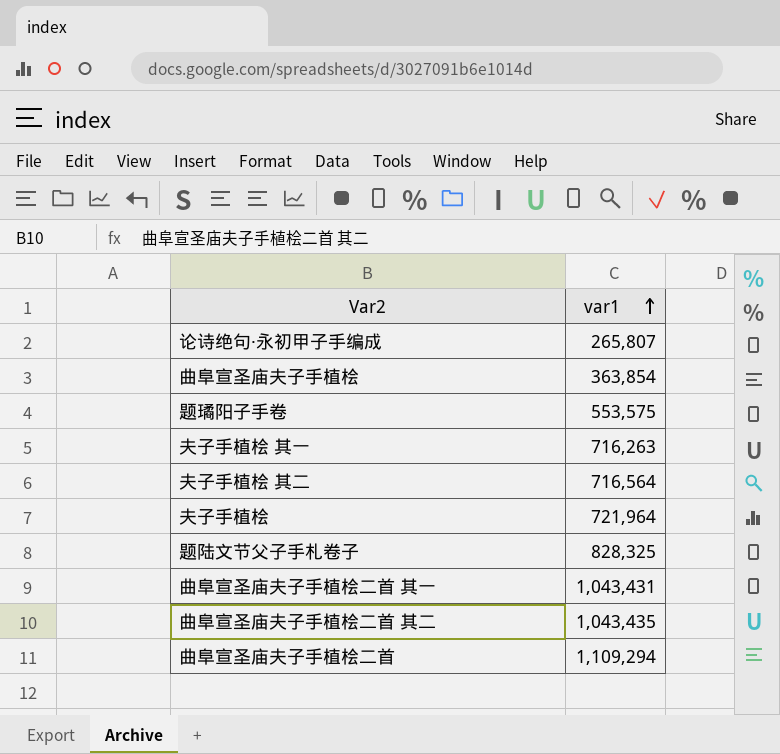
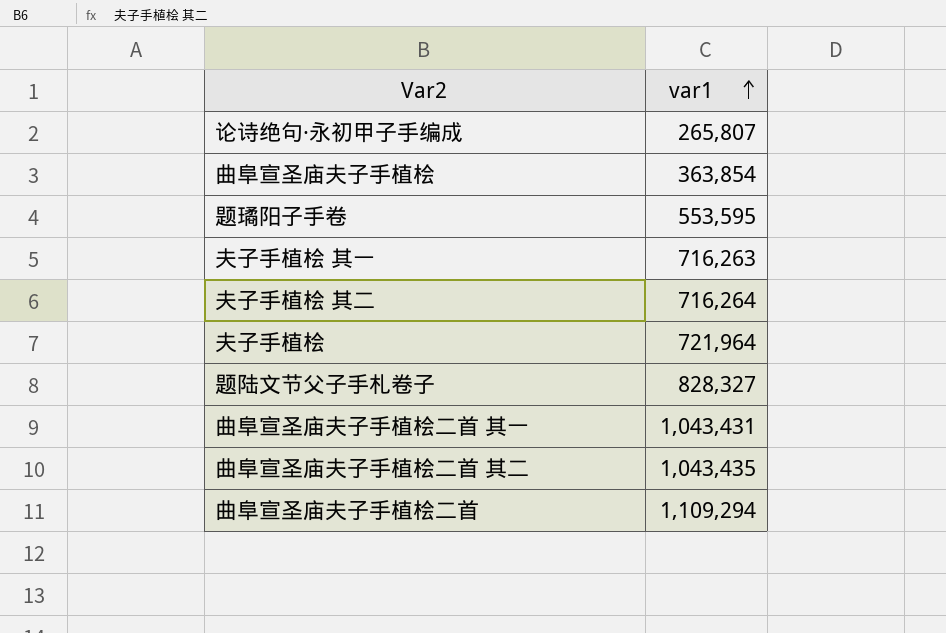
题璚阳子手卷 | var1: 553,575 -> 553,595
夫子手植桧 其二 | var1: 716,564 -> 716,264
题陆文节父子手札卷子 | var1: 828,325 -> 828,327

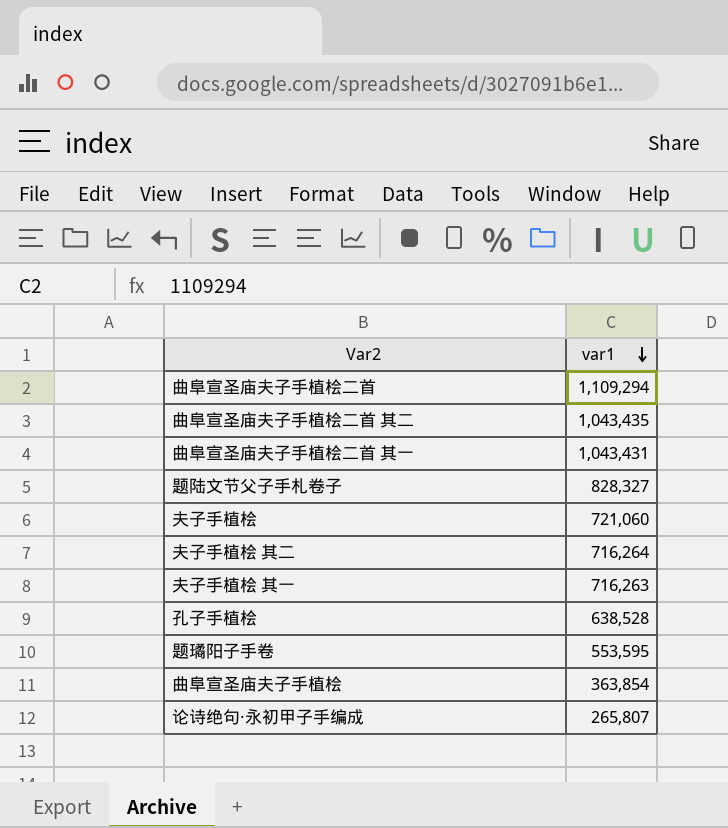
row order: var1 ascending -> var1 descending
夫子手植桧 | var1: 721,964 -> 721,060
row 孔子手植桧: none -> 638,528

